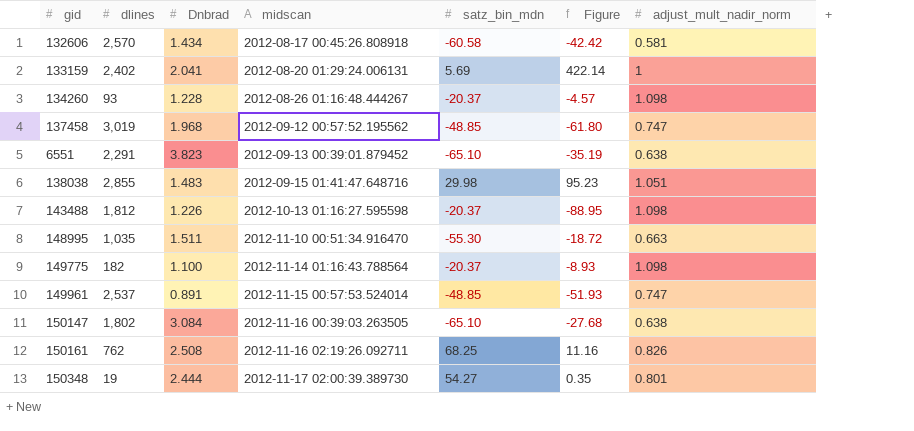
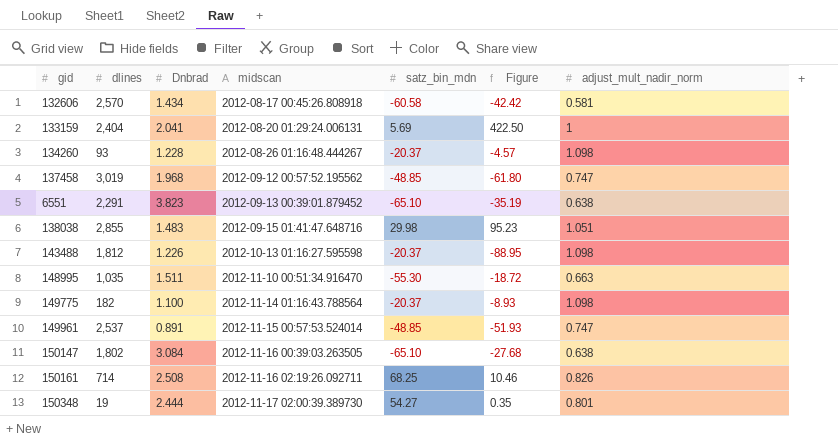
133159 | dlines: 2,402 -> 2,404
133159 | Figure: 422.14 -> 422.50
150161 | dlines: 762 -> 714
150161 | Figure: 11.16 -> 10.46

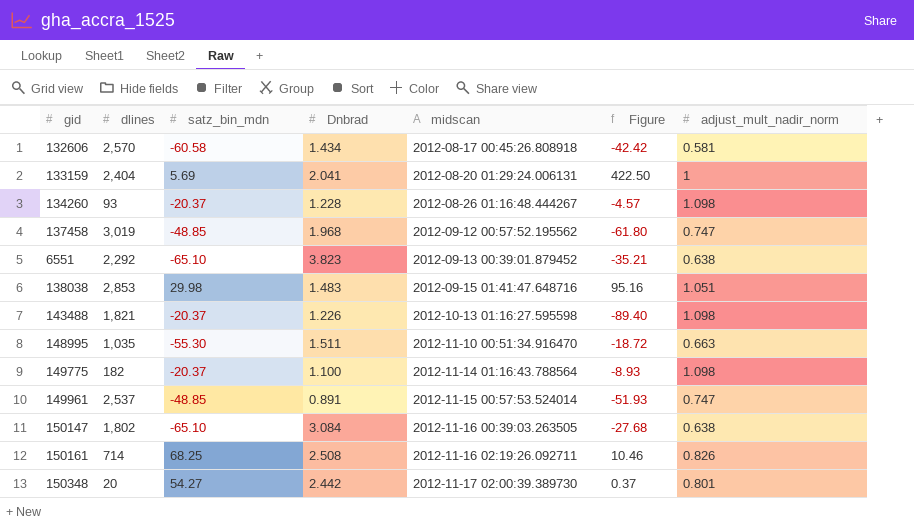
column satz_bin_mdn | position: 5 -> 3
6551 | dlines: 2,291 -> 2,292
6551 | Figure: -35.19 -> -35.21
138038 | dlines: 2,855 -> 2,853
138038 | Figure: 95.23 -> 95.16
143488 | dlines: 1,812 -> 1,821
143488 | Figure: -88.95 -> -89.40
150348 | dlines: 19 -> 20
150348 | Dnbrad: 2.444 -> 2.442
150348 | Figure: 0.35 -> 0.37

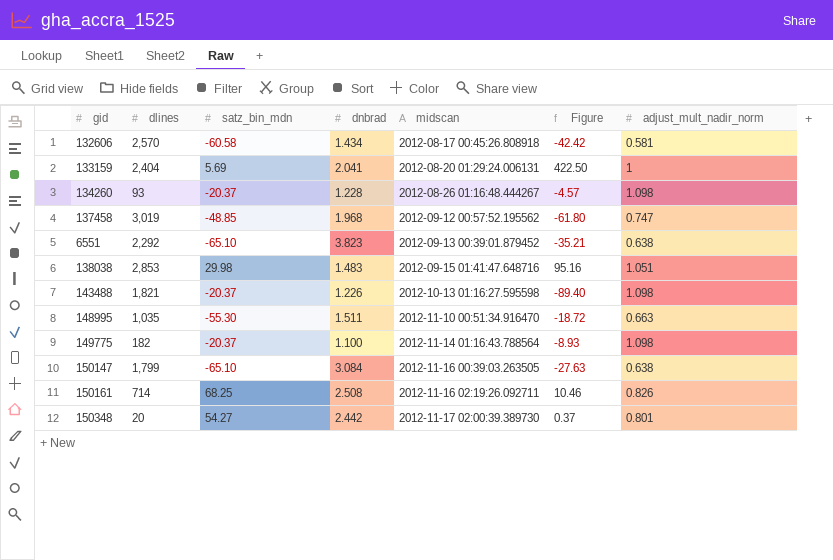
column name: Dnbrad -> dnbrad
row 149961: 2,537 | -48.85 | 0.891 | 2012-11-15 00:57:53.524014 | -51.93 | 0.747 -> none
150147 | dlines: 1,802 -> 1,799
150147 | Figure: -27.68 -> -27.63

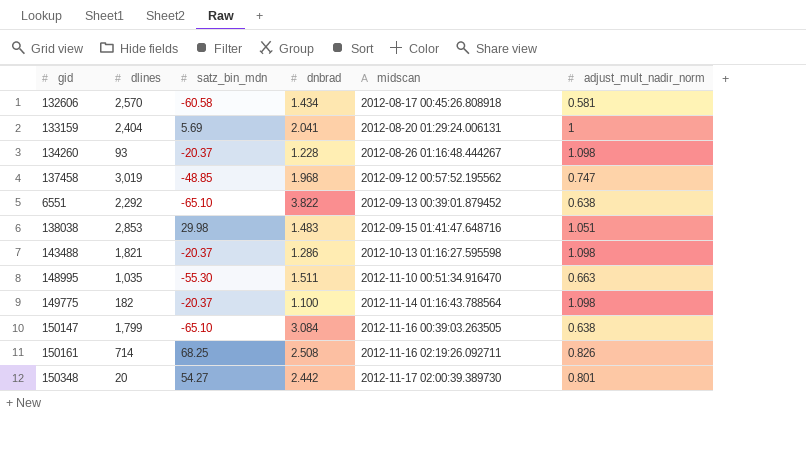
column Figure | formula: [dlines] / [satz_bin_mdn] -> none
6551 | dnbrad: 3.823 -> 3.822
143488 | dnbrad: 1.226 -> 1.286

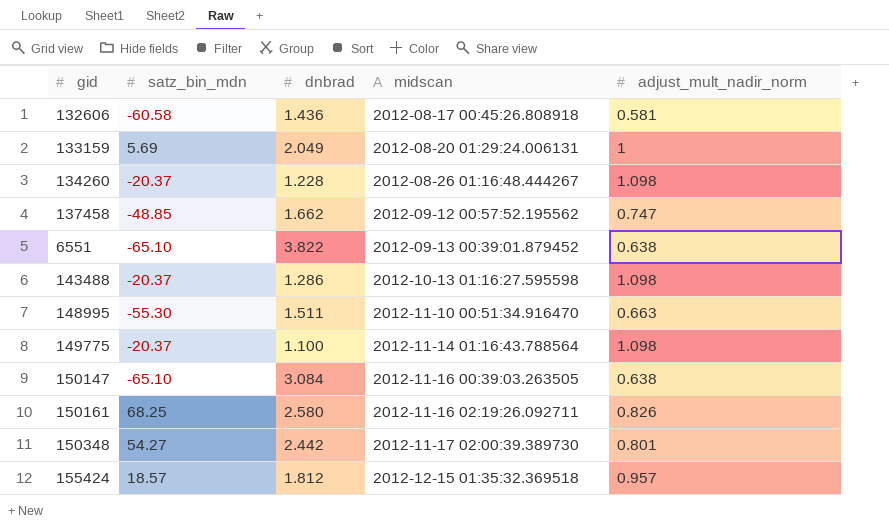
column dlines | position: 2 -> none
row 138038: 2,853 | 29.98 | 1.483 | 2012-09-15 01:41:47.648716 | 1.051 -> none
132606 | dnbrad: 1.434 -> 1.436
133159 | dnbrad: 2.041 -> 2.049
137458 | dnbrad: 1.968 -> 1.662
150161 | dnbrad: 2.508 -> 2.580
row 155424: none -> 18.57 | 1.812 | 2012-12-15 01:35:32.369518 | 0.957

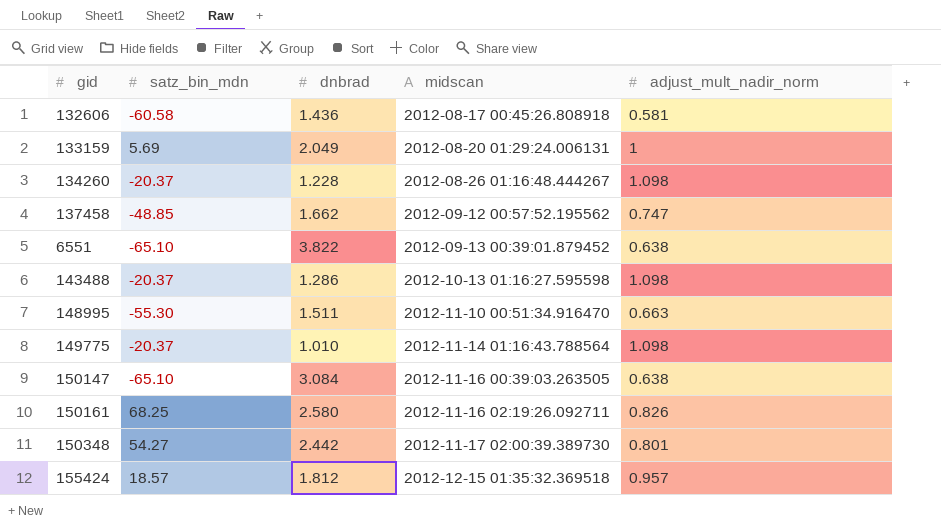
149775 | dnbrad: 1.100 -> 1.010

